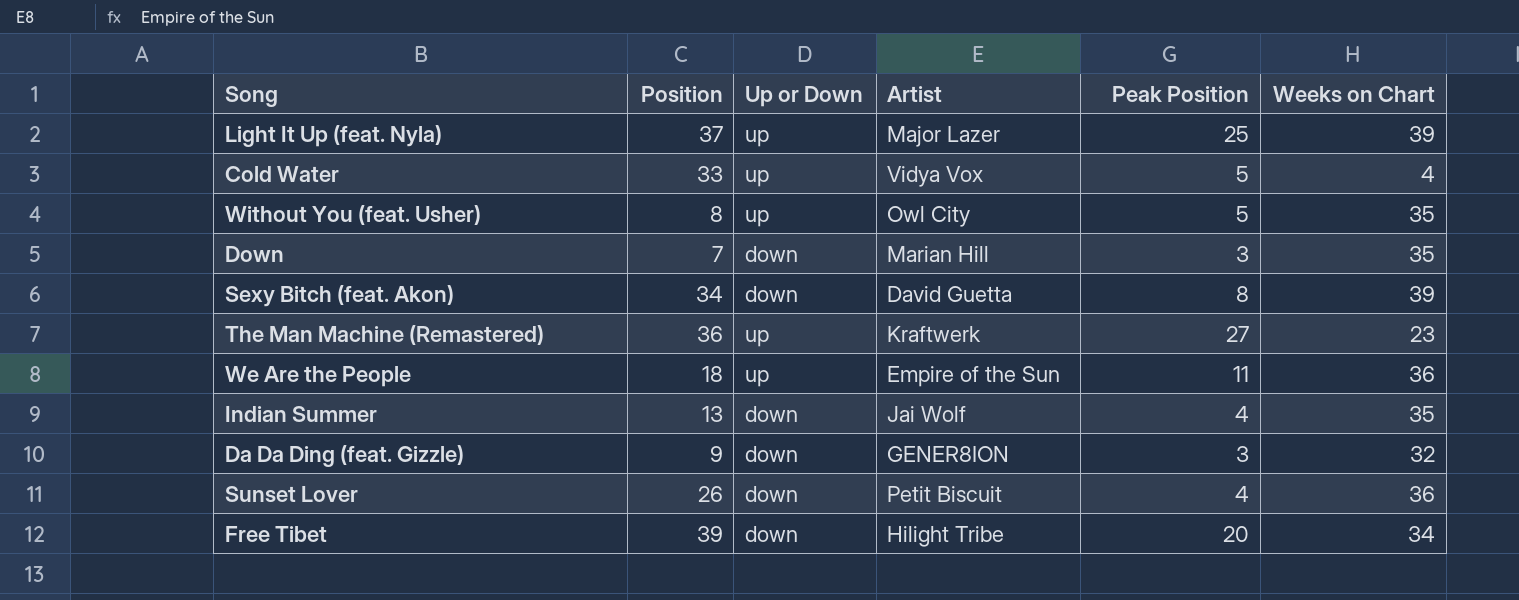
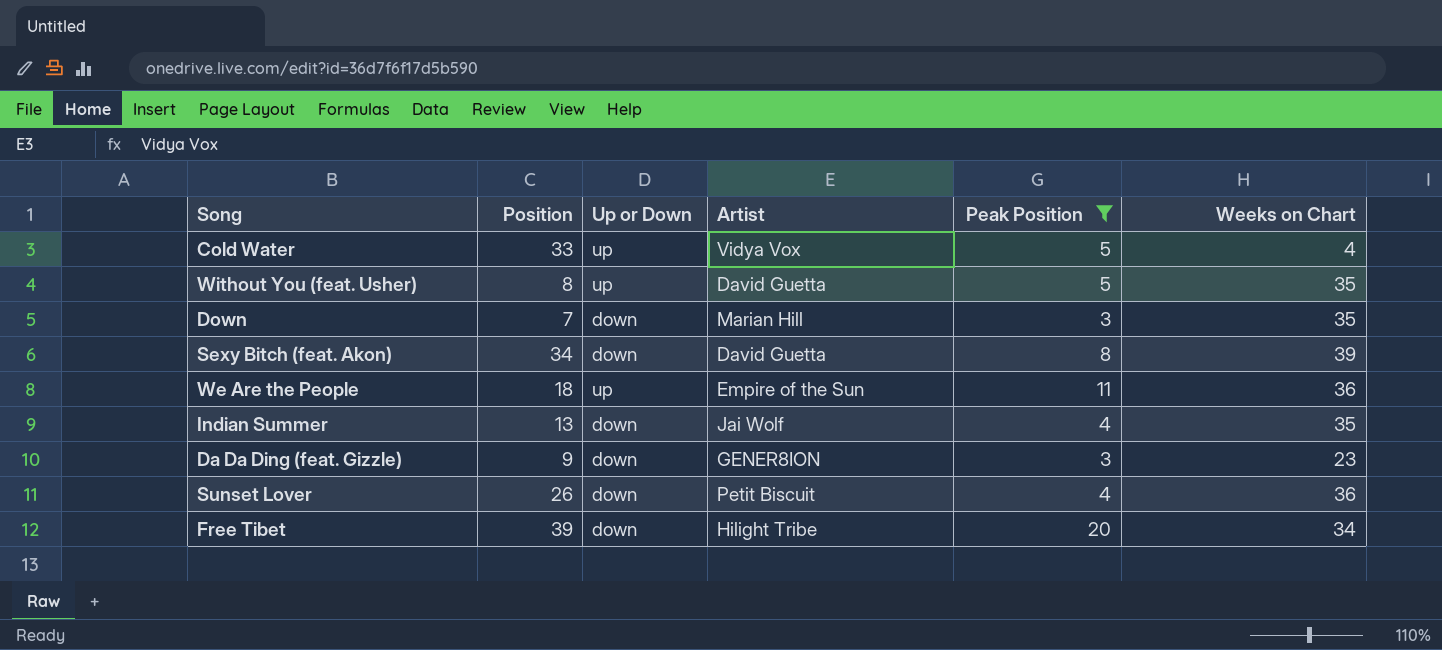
filter: none -> Peak Position <= 20
Without You (feat. Usher) | Artist: Owl City -> David Guetta
Da Da Ding (feat. Gizzle) | Weeks on Chart: 32 -> 23

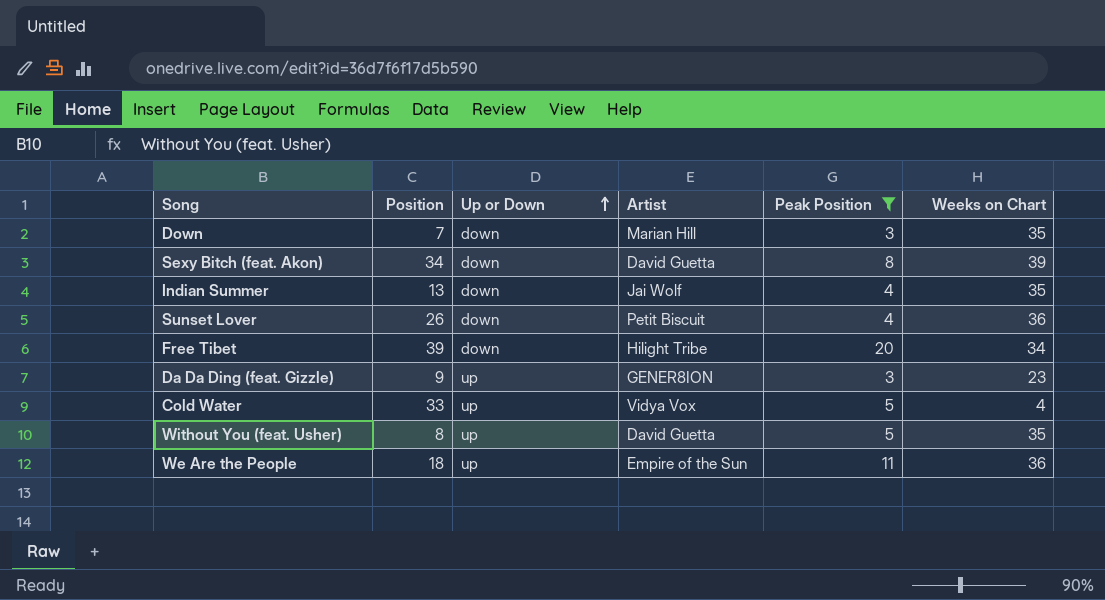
row order: none -> Up or Down ascending
Da Da Ding (feat. Gizzle) | Up or Down: down -> up

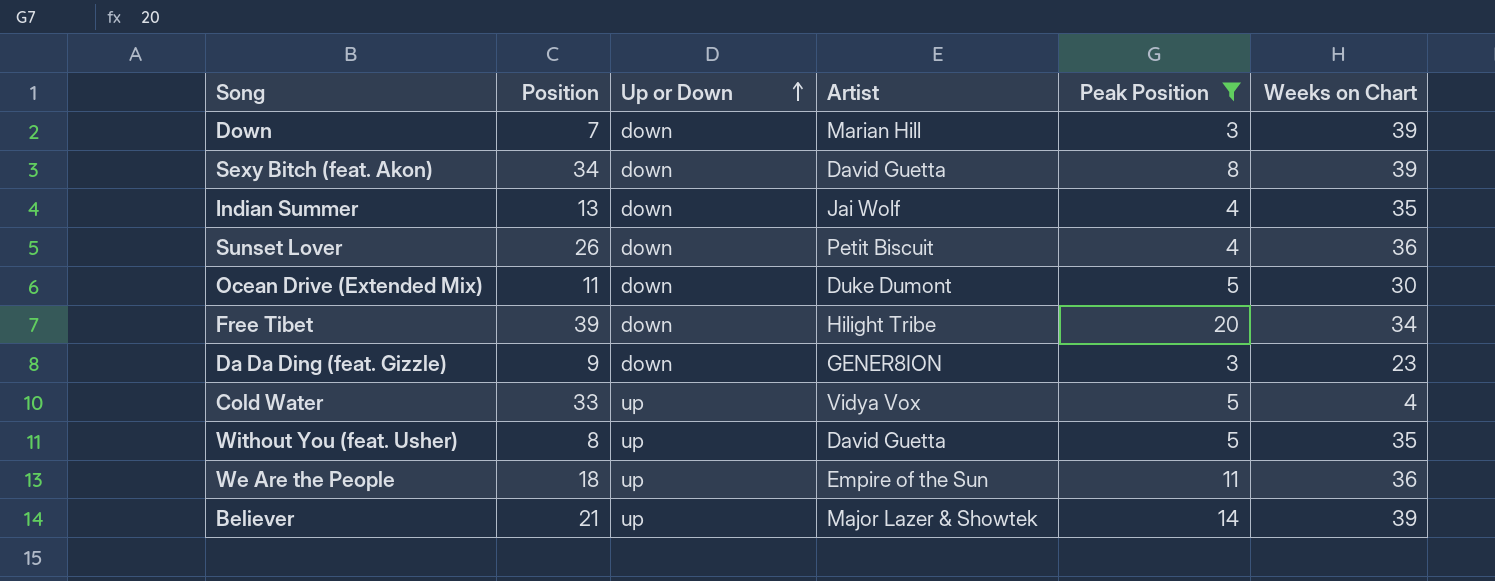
Down | Weeks on Chart: 35 -> 39
row Ocean Drive (Extended Mix): none -> 11 | down | Duke Dumont | 5 | 30
Da Da Ding (feat. Gizzle) | Up or Down: up -> down
row Believer: none -> 21 | up | Major Lazer & Showtek | 14 | 39

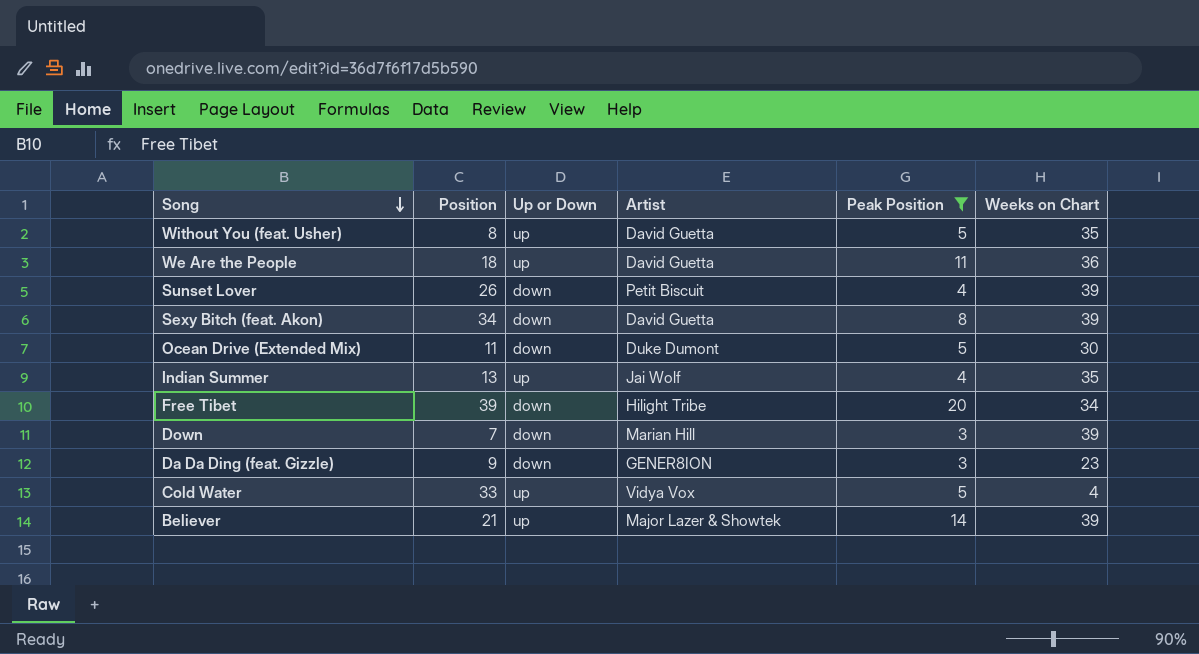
row order: Up or Down ascending -> Song descending
We Are the People | Artist: Empire of the Sun -> David Guetta
Sunset Lover | Weeks on Chart: 36 -> 39
Indian Summer | Up or Down: down -> up

